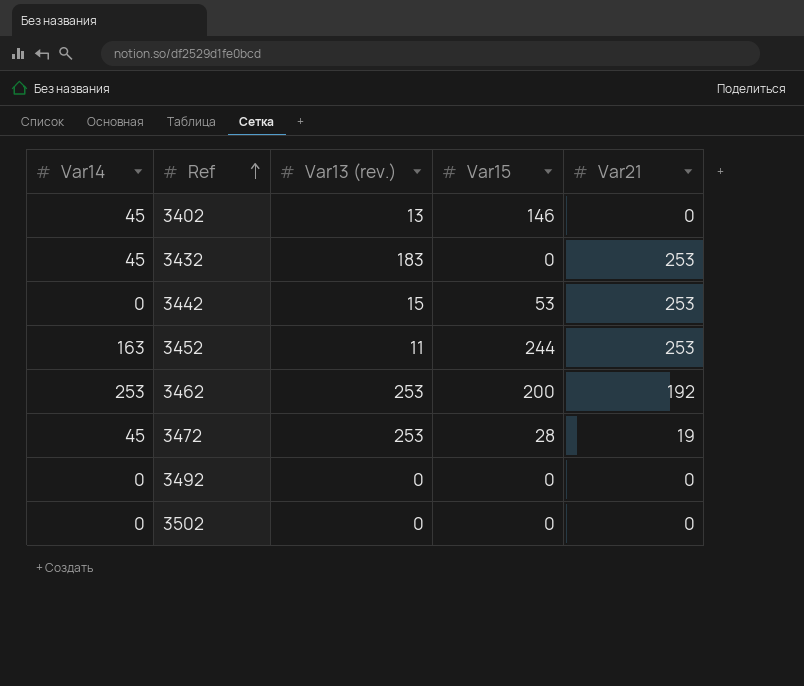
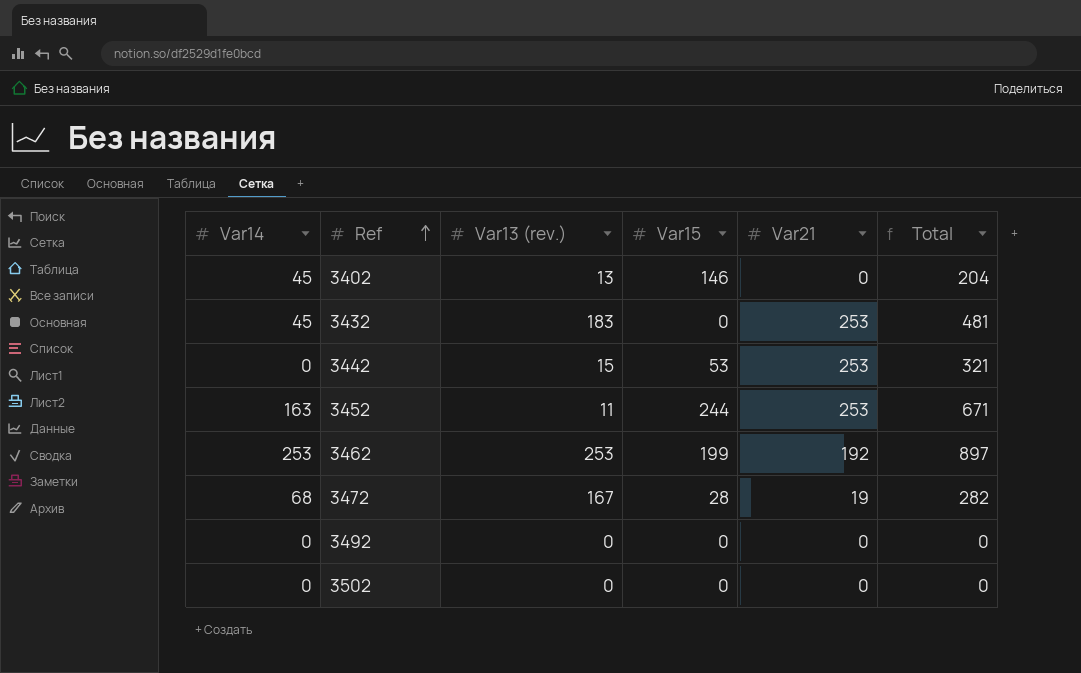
column Total | formula: none -> [Var14] + [Var13 (rev.)] + [Var15] + [Var21]
3462 | Var15: 200 -> 199
3472 | Var14: 45 -> 68
3472 | Var13 (rev.): 253 -> 167

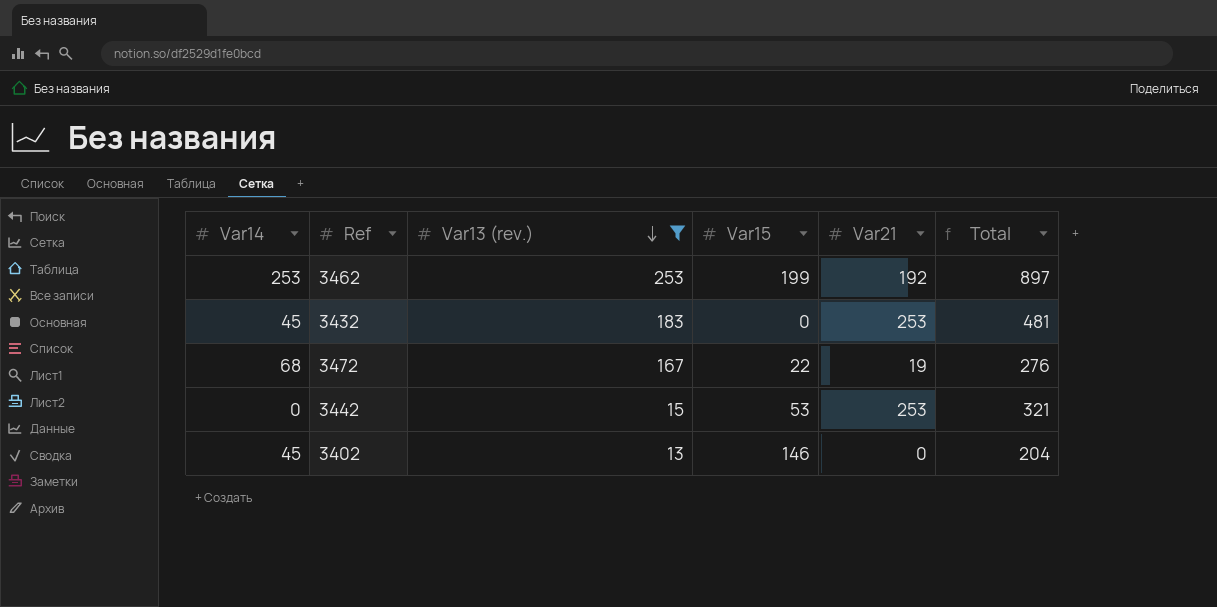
filter: none -> Var13 (rev.) >= 13
row order: Ref ascending -> Var13 (rev.) descending
3472 | Var15: 28 -> 22
3472 | Total: 282 -> 276

